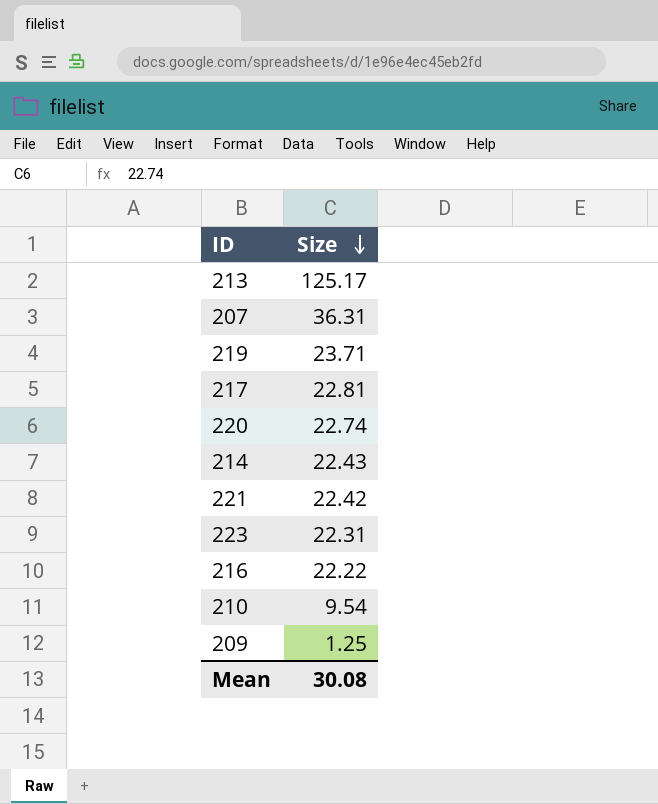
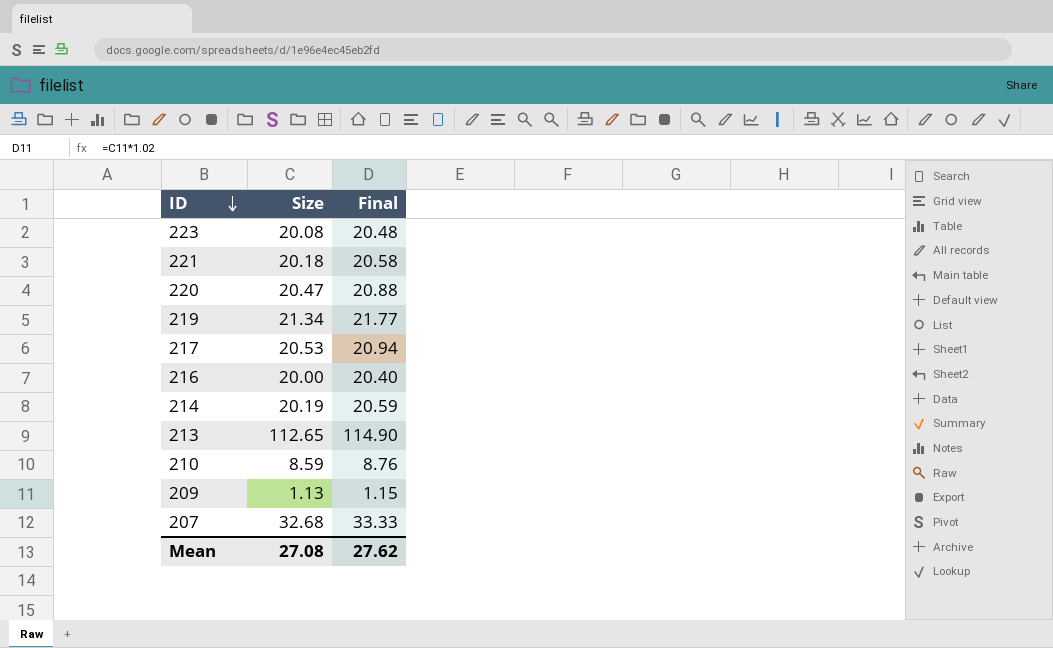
row order: Size descending -> ID descending
column Final | formula: none -> [Size] * 1.02
223 | Size: 22.31 -> 20.08
221 | Size: 22.42 -> 20.18
220 | Size: 22.74 -> 20.47
219 | Size: 23.71 -> 21.34
217 | Size: 22.81 -> 20.53
216 | Size: 22.22 -> 20.00
214 | Size: 22.43 -> 20.19
213 | Size: 125.17 -> 112.65
210 | Size: 9.54 -> 8.59
209 | Size: 1.25 -> 1.13
207 | Size: 36.31 -> 32.68
Mean | Size: 30.08 -> 27.08

